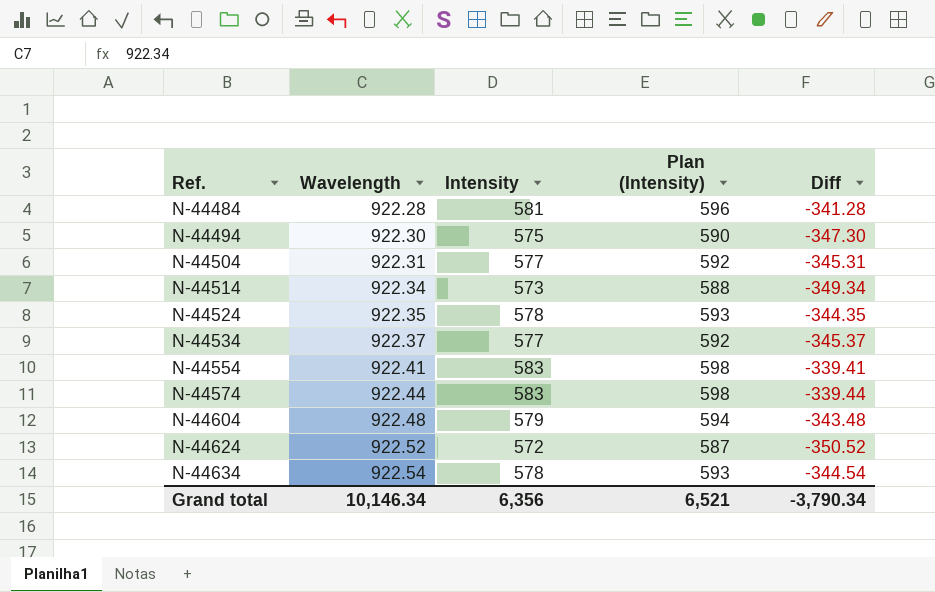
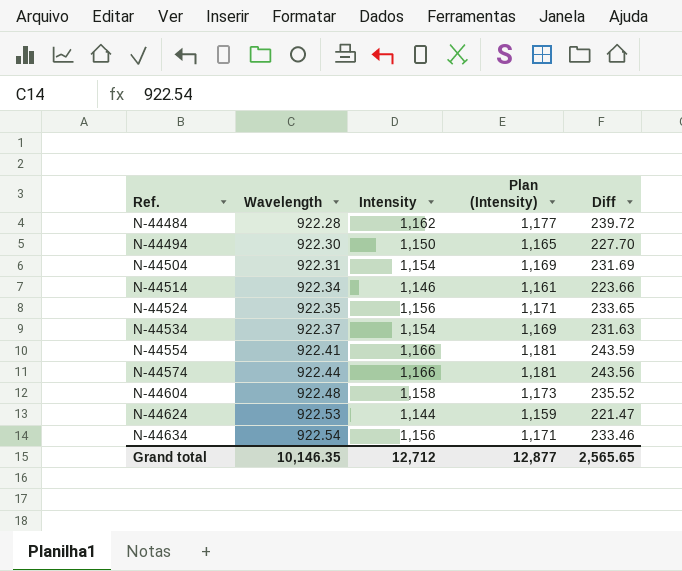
N-44484 | Intensity: 581 -> 1,162
N-44484 | Plan (Intensity): 596 -> 1,177
N-44484 | Diff: -341.28 -> 239.72
N-44494 | Intensity: 575 -> 1,150
N-44494 | Plan (Intensity): 590 -> 1,165
N-44494 | Diff: -347.30 -> 227.70
N-44504 | Intensity: 577 -> 1,154
N-44504 | Plan (Intensity): 592 -> 1,169
N-44504 | Diff: -345.31 -> 231.69
N-44514 | Intensity: 573 -> 1,146
N-44514 | Plan (Intensity): 588 -> 1,161
N-44514 | Diff: -349.34 -> 223.66
N-44524 | Intensity: 578 -> 1,156
N-44524 | Plan (Intensity): 593 -> 1,171
N-44524 | Diff: -344.35 -> 233.65
N-44534 | Intensity: 577 -> 1,154
N-44534 | Plan (Intensity): 592 -> 1,169
N-44534 | Diff: -345.37 -> 231.63
N-44554 | Intensity: 583 -> 1,166
N-44554 | Plan (Intensity): 598 -> 1,181
N-44554 | Diff: -339.41 -> 243.59
N-44574 | Intensity: 583 -> 1,166
N-44574 | Plan (Intensity): 598 -> 1,181
N-44574 | Diff: -339.44 -> 243.56
N-44604 | Intensity: 579 -> 1,158
N-44604 | Plan (Intensity): 594 -> 1,173
N-44604 | Diff: -343.48 -> 235.52
N-44624 | Wavelength: 922.52 -> 922.53
N-44624 | Intensity: 572 -> 1,144
N-44624 | Plan (Intensity): 587 -> 1,159
N-44624 | Diff: -350.52 -> 221.47
N-44634 | Intensity: 578 -> 1,156
N-44634 | Plan (Intensity): 593 -> 1,171
N-44634 | Diff: -344.54 -> 233.46
Grand total | Wavelength: 10,146.34 -> 10,146.35
Grand total | Intensity: 6,356 -> 12,712
Grand total | Plan (Intensity): 6,521 -> 12,877
Grand total | Diff: -3,790.34 -> 2,565.65

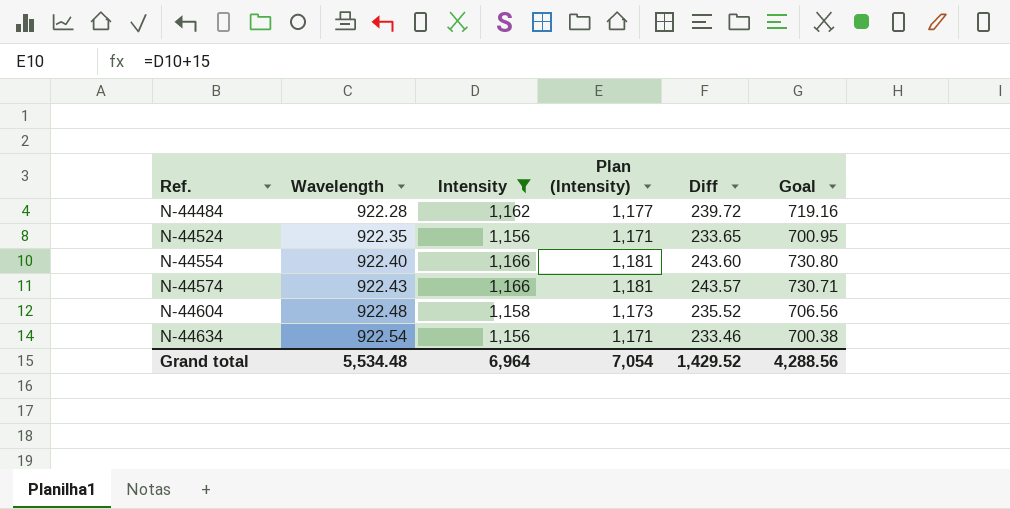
filter: none -> Intensity >= 1,156
column Goal | formula: none -> [Diff] * 3
N-44554 | Wavelength: 922.41 -> 922.40
N-44554 | Diff: 243.59 -> 243.60
N-44574 | Wavelength: 922.44 -> 922.43
N-44574 | Diff: 243.56 -> 243.57
Grand total | Wavelength: 10,146.35 -> 5,534.48
Grand total | Intensity: 12,712 -> 6,964
Grand total | Plan (Intensity): 12,877 -> 7,054
Grand total | Diff: 2,565.65 -> 1,429.52

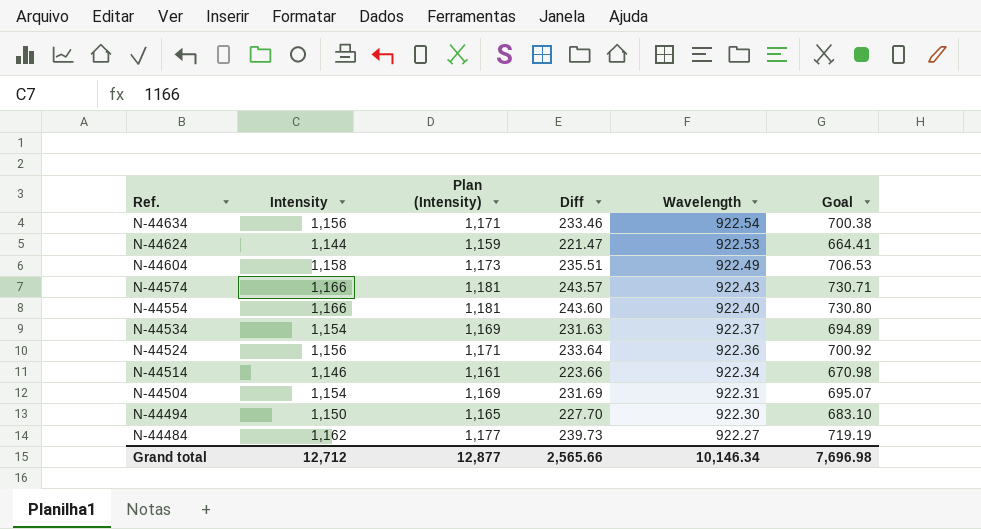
filter: Intensity >= 1,156 -> none
row order: Ref. ascending -> Ref. descending
column Wavelength | position: 2 -> 5
N-44604 | Diff: 235.52 -> 235.51
N-44604 | Wavelength: 922.48 -> 922.49
N-44604 | Goal: 706.56 -> 706.53
N-44524 | Diff: 233.65 -> 233.64
N-44524 | Wavelength: 922.35 -> 922.36
N-44524 | Goal: 700.95 -> 700.92
N-44484 | Diff: 239.72 -> 239.73
N-44484 | Wavelength: 922.28 -> 922.27
N-44484 | Goal: 719.16 -> 719.19
Grand total | Intensity: 6,964 -> 12,712
Grand total | Plan (Intensity): 7,054 -> 12,877
Grand total | Diff: 1,429.52 -> 2,565.66
Grand total | Wavelength: 5,534.48 -> 10,146.34
Grand total | Goal: 4,288.56 -> 7,696.98

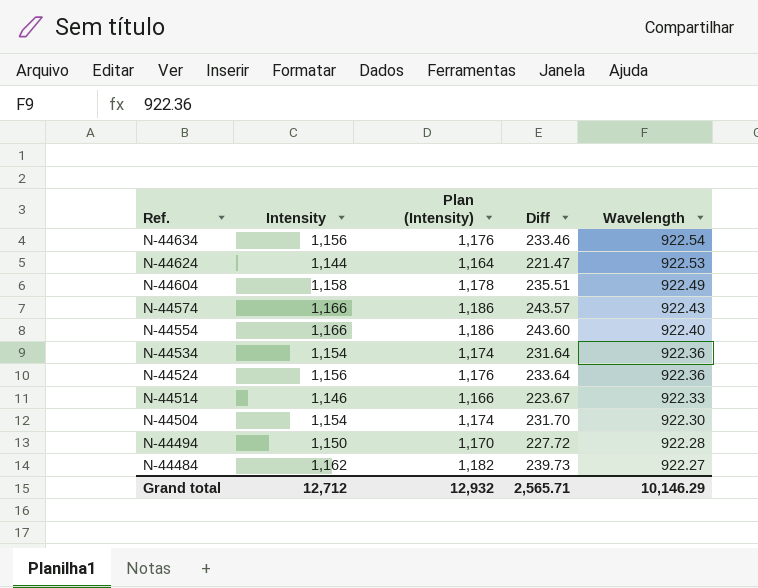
column Goal | formula: [Diff] * 3 -> none
column Plan (Intensity) | formula: [Intensity] + 15 -> [Intensity] + 20
N-44534 | Diff: 231.63 -> 231.64
N-44534 | Wavelength: 922.37 -> 922.36
N-44514 | Diff: 223.66 -> 223.67
N-44514 | Wavelength: 922.34 -> 922.33
N-44504 | Diff: 231.69 -> 231.70
N-44504 | Wavelength: 922.31 -> 922.30
N-44494 | Diff: 227.70 -> 227.72
N-44494 | Wavelength: 922.30 -> 922.28
Grand total | Plan (Intensity): 12,877 -> 12,932
Grand total | Diff: 2,565.66 -> 2,565.71
Grand total | Wavelength: 10,146.34 -> 10,146.29

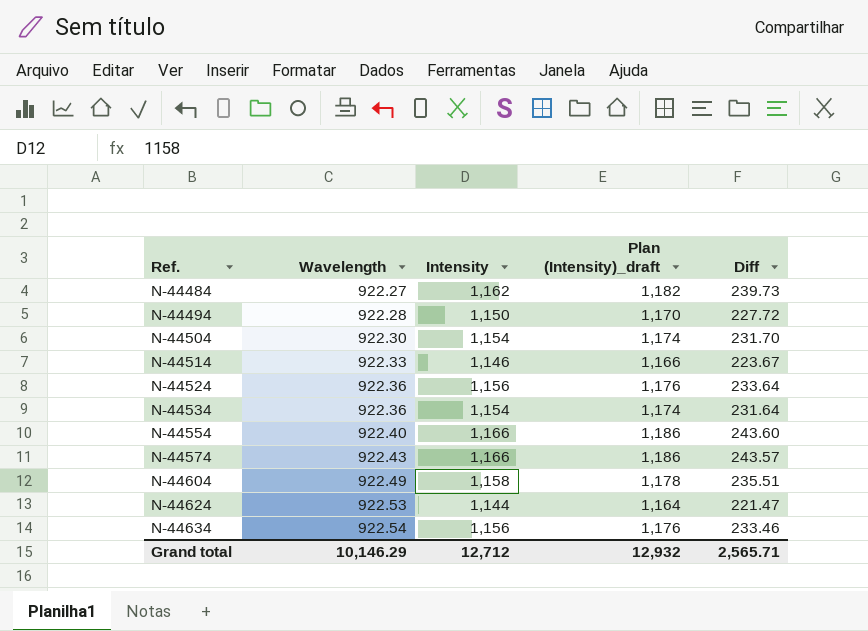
row order: Ref. descending -> Ref. ascending
column Wavelength | position: 5 -> 2
column name: Plan (Intensity) -> Plan (Intensity)_draft

